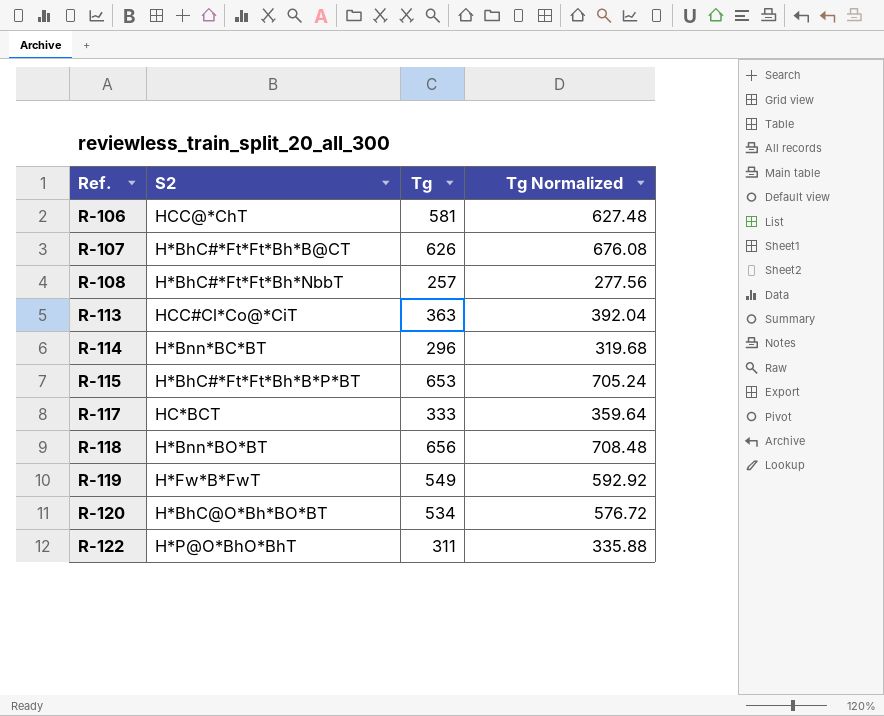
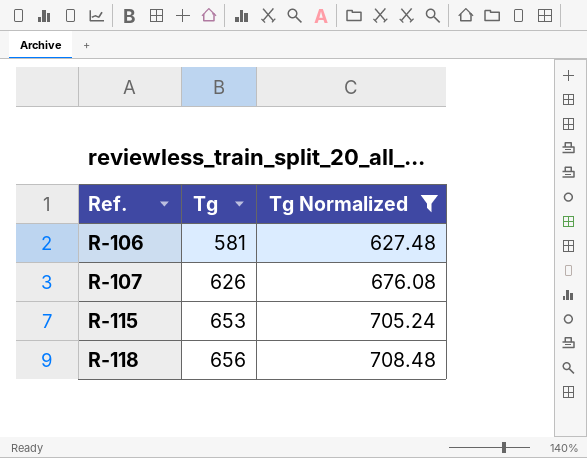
filter: none -> Tg Normalized >= 627.48
column S2 | position: 2 -> none

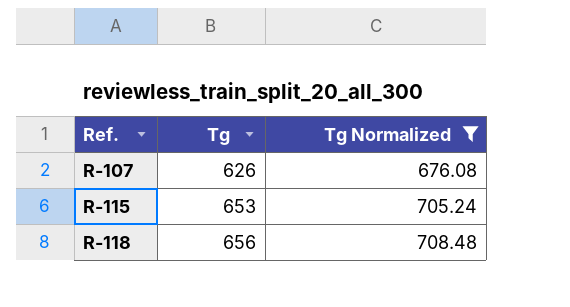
row R-106: 581 | 627.48 -> none

